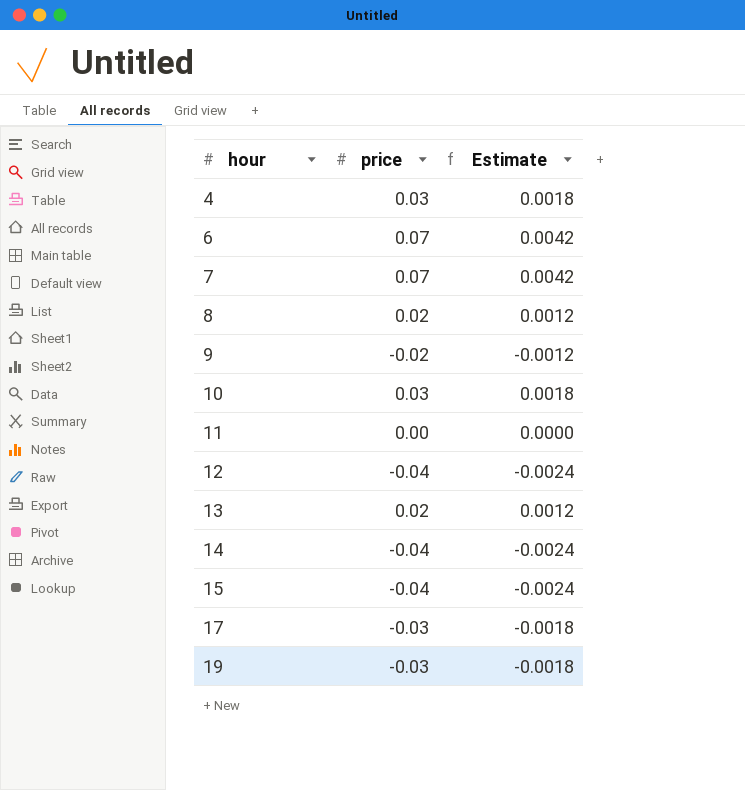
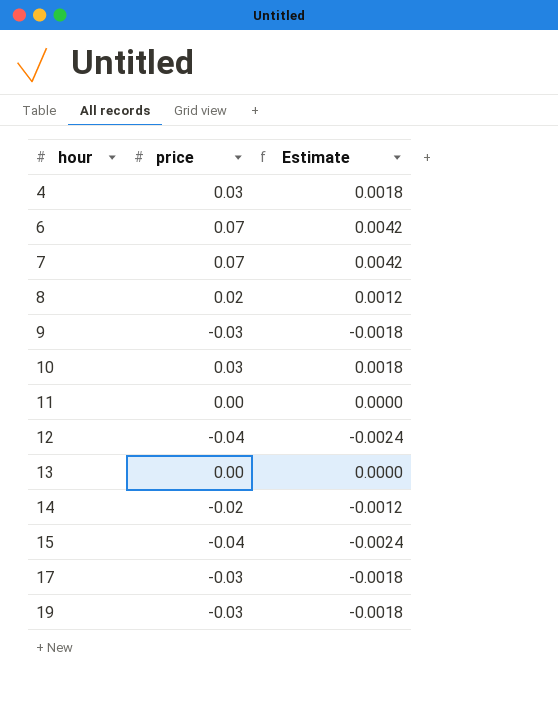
9 | price: -0.02 -> -0.03
9 | Estimate: -0.0012 -> -0.0018
13 | price: 0.02 -> 0.00
13 | Estimate: 0.0012 -> 0.0000
14 | price: -0.04 -> -0.02
14 | Estimate: -0.0024 -> -0.0012

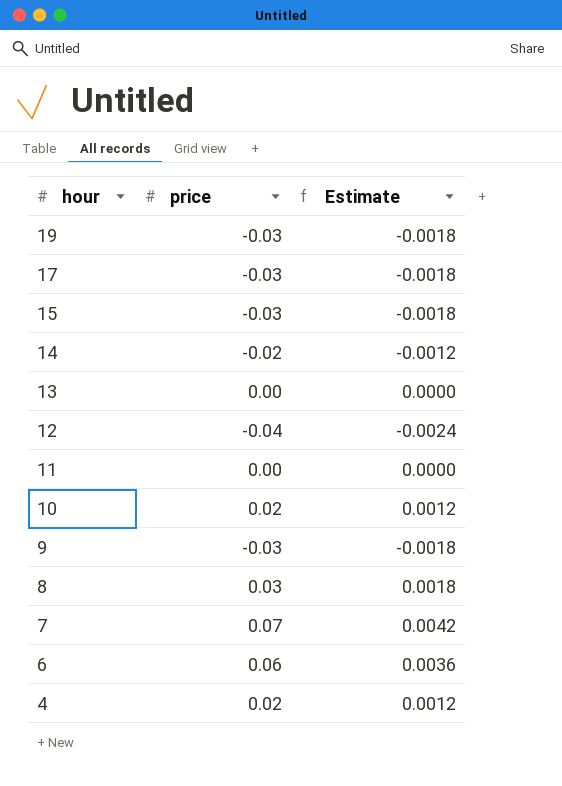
row order: hour ascending -> hour descending
15 | price: -0.04 -> -0.03
15 | Estimate: -0.0024 -> -0.0018
10 | price: 0.03 -> 0.02
10 | Estimate: 0.0018 -> 0.0012
8 | price: 0.02 -> 0.03
8 | Estimate: 0.0012 -> 0.0018
6 | price: 0.07 -> 0.06
6 | Estimate: 0.0042 -> 0.0036
4 | price: 0.03 -> 0.02
4 | Estimate: 0.0018 -> 0.0012

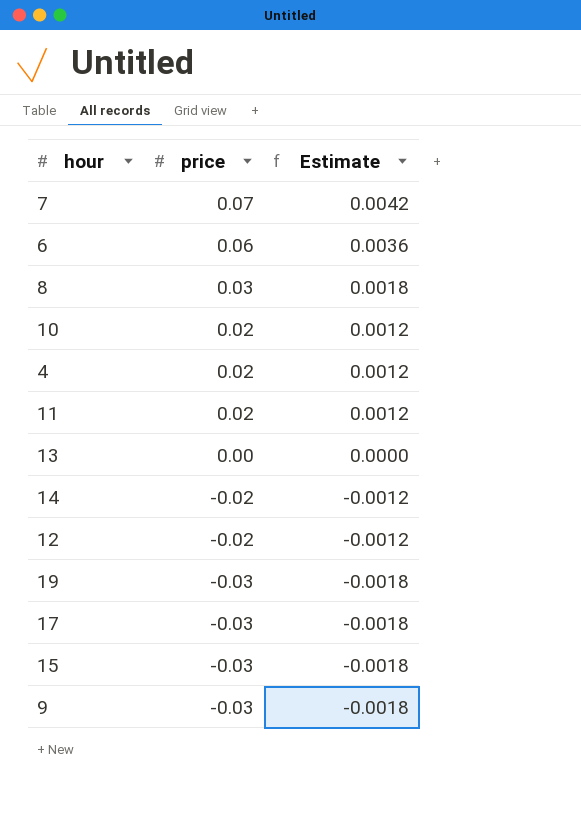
row order: hour descending -> price descending
11 | price: 0.00 -> 0.02
11 | Estimate: 0.0000 -> 0.0012
12 | price: -0.04 -> -0.02
12 | Estimate: -0.0024 -> -0.0012

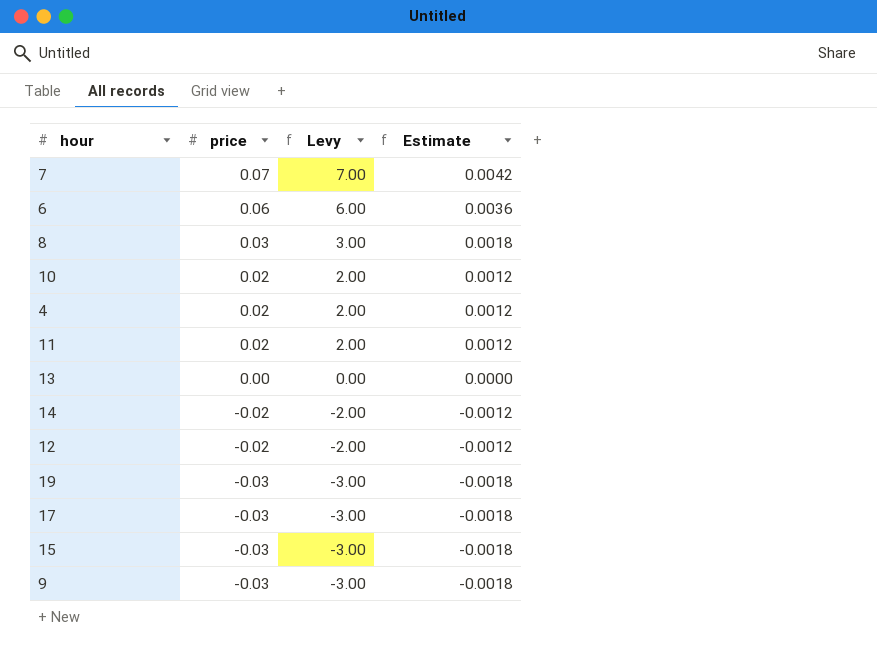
column Levy | formula: none -> [price] * 100

